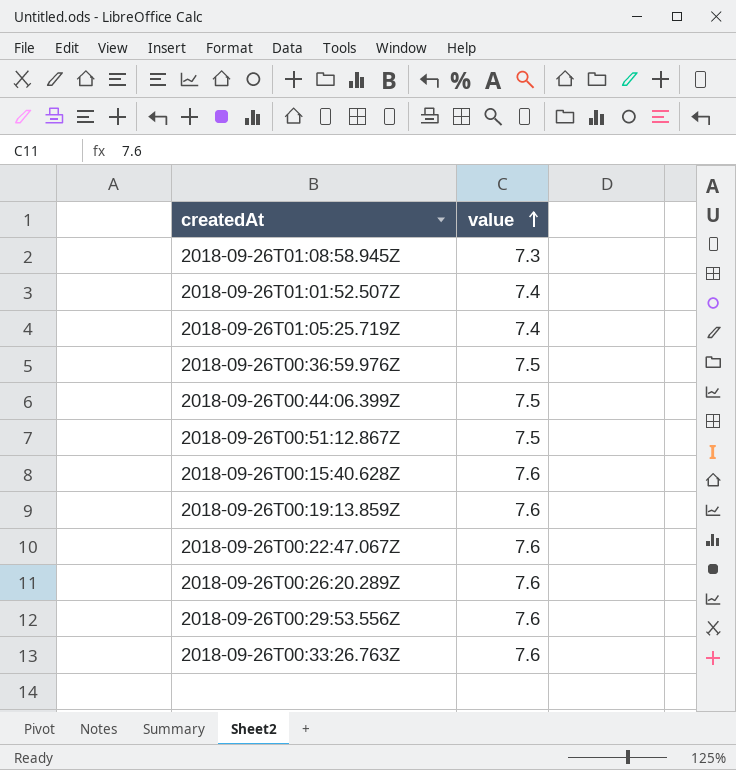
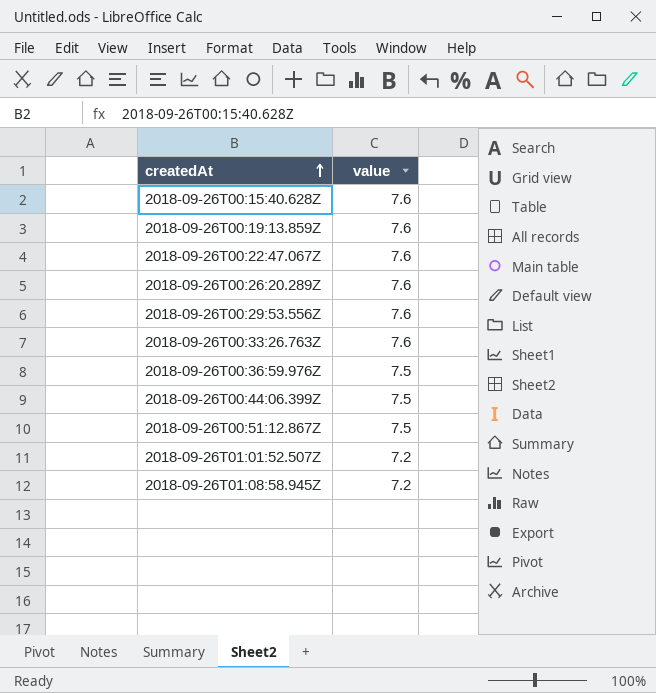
row order: value ascending -> createdAt ascending
row 2018-09-26T01:05:25.719Z: 7.4 -> none
2018-09-26T01:01:52.507Z | value: 7.4 -> 7.2
2018-09-26T01:08:58.945Z | value: 7.3 -> 7.2

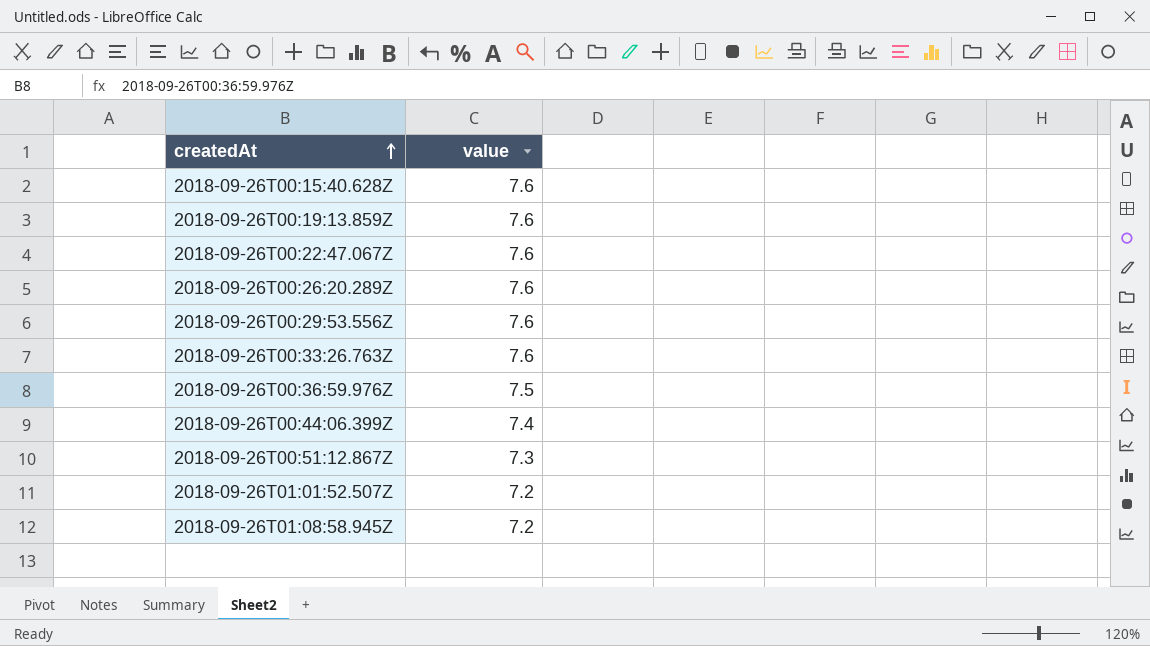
2018-09-26T00:44:06.399Z | value: 7.5 -> 7.4
2018-09-26T00:51:12.867Z | value: 7.5 -> 7.3

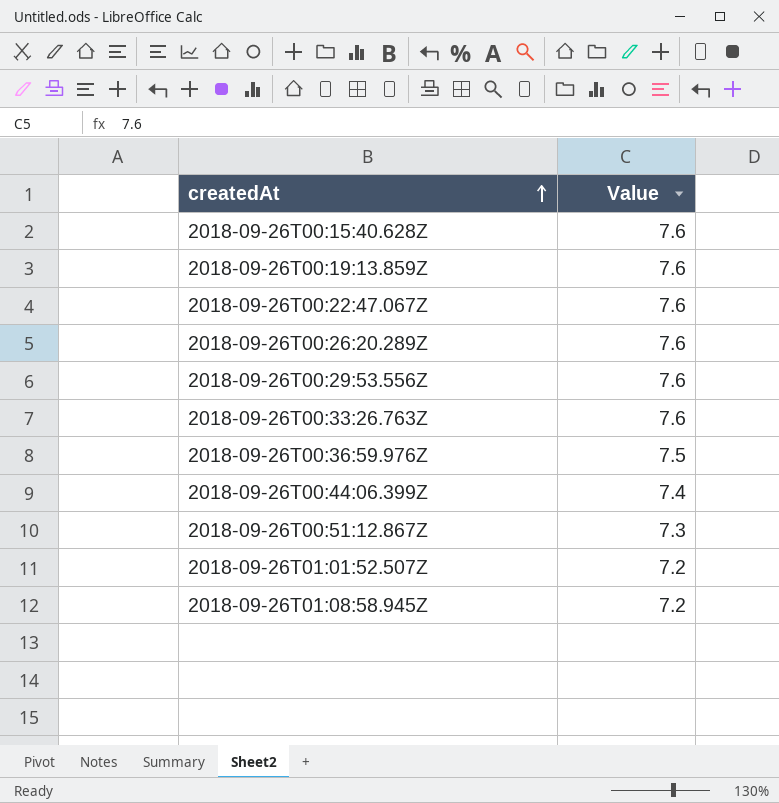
column name: value -> Value

